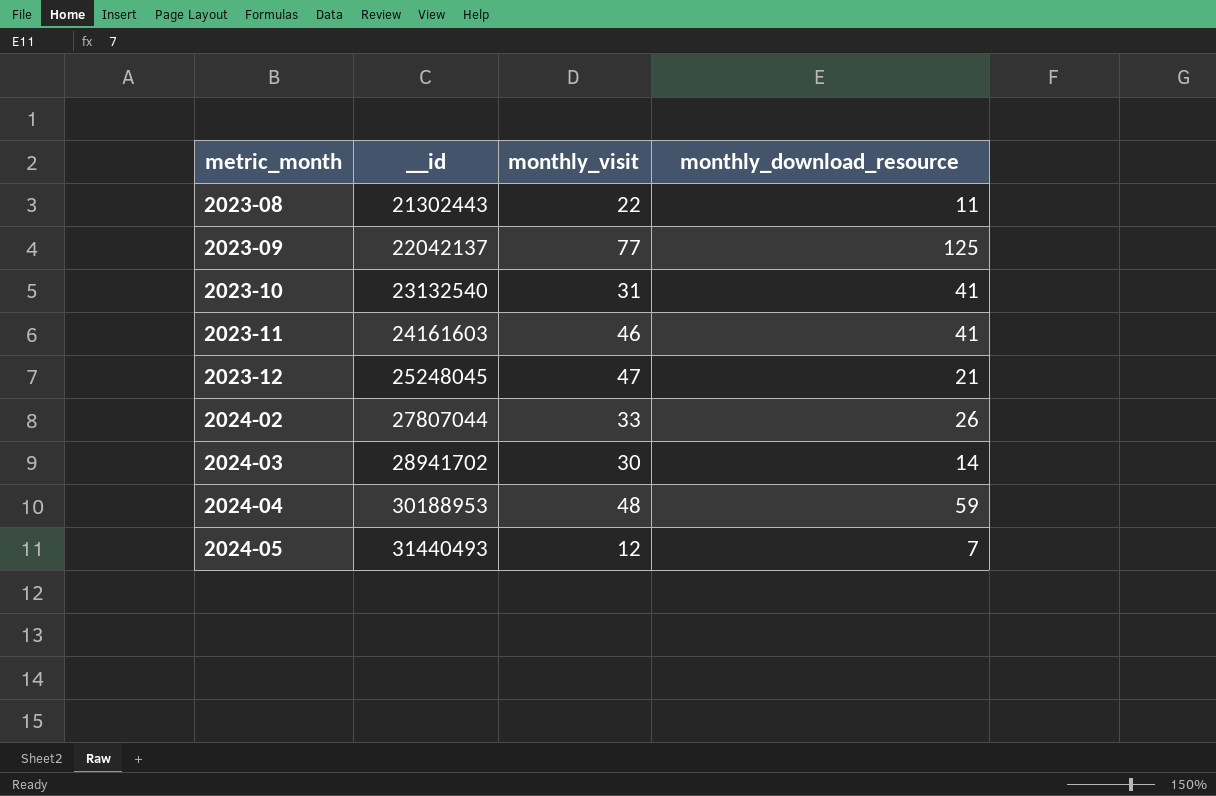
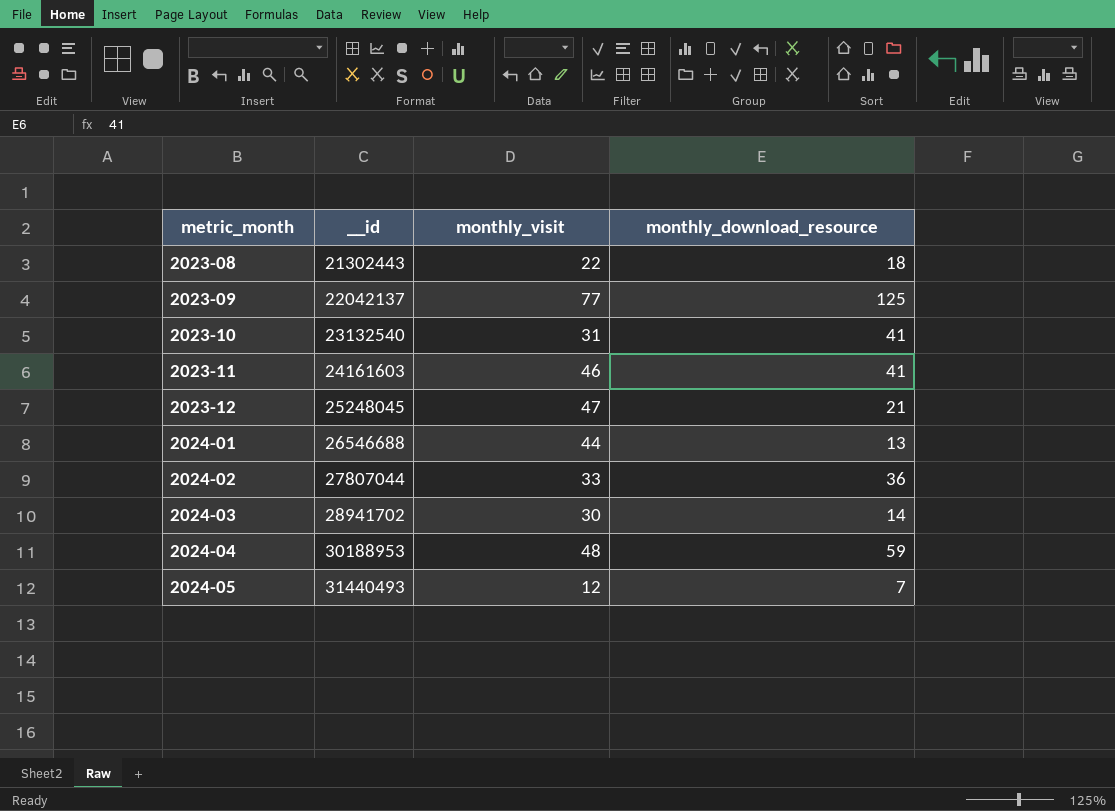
2023-08 | monthly_download_resource: 11 -> 18
row 2024-01: none -> 26546688 | 44 | 13
2024-02 | monthly_download_resource: 26 -> 36

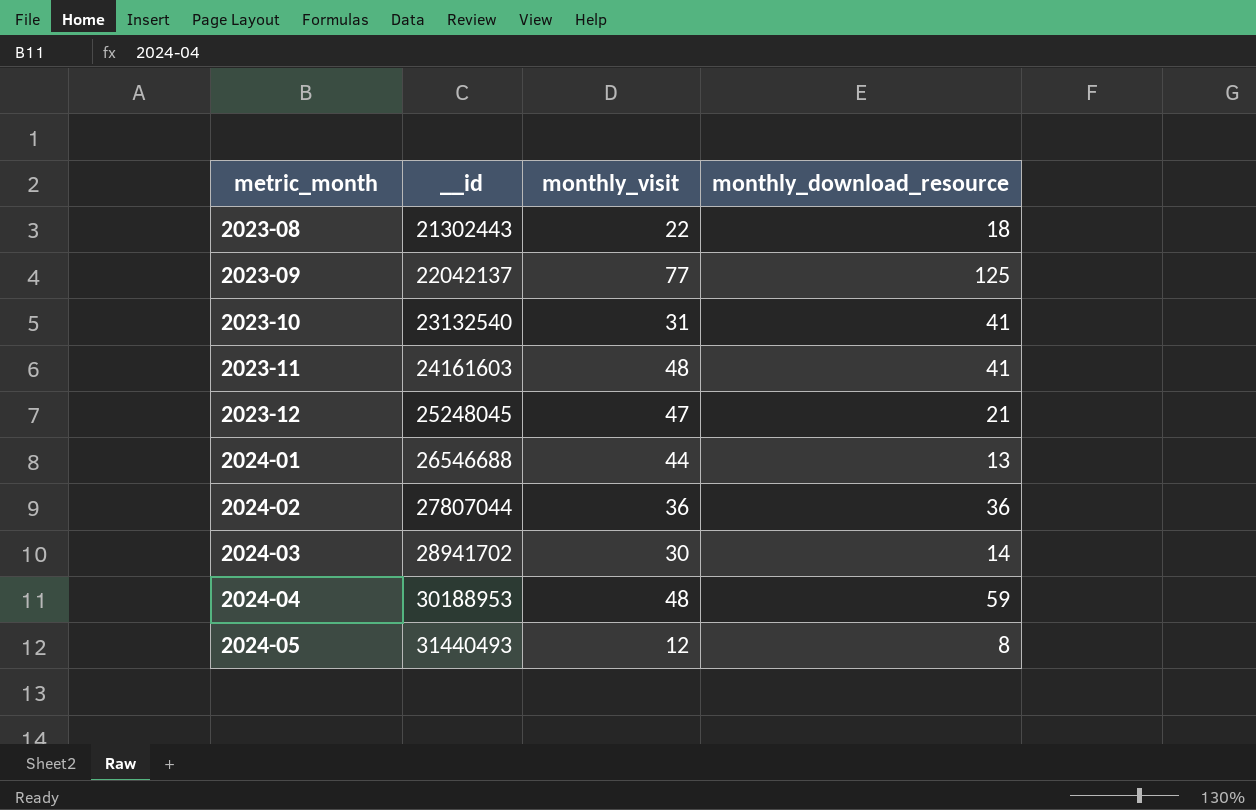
2023-11 | monthly_visit: 46 -> 48
2024-02 | monthly_visit: 33 -> 36
2024-05 | monthly_download_resource: 7 -> 8

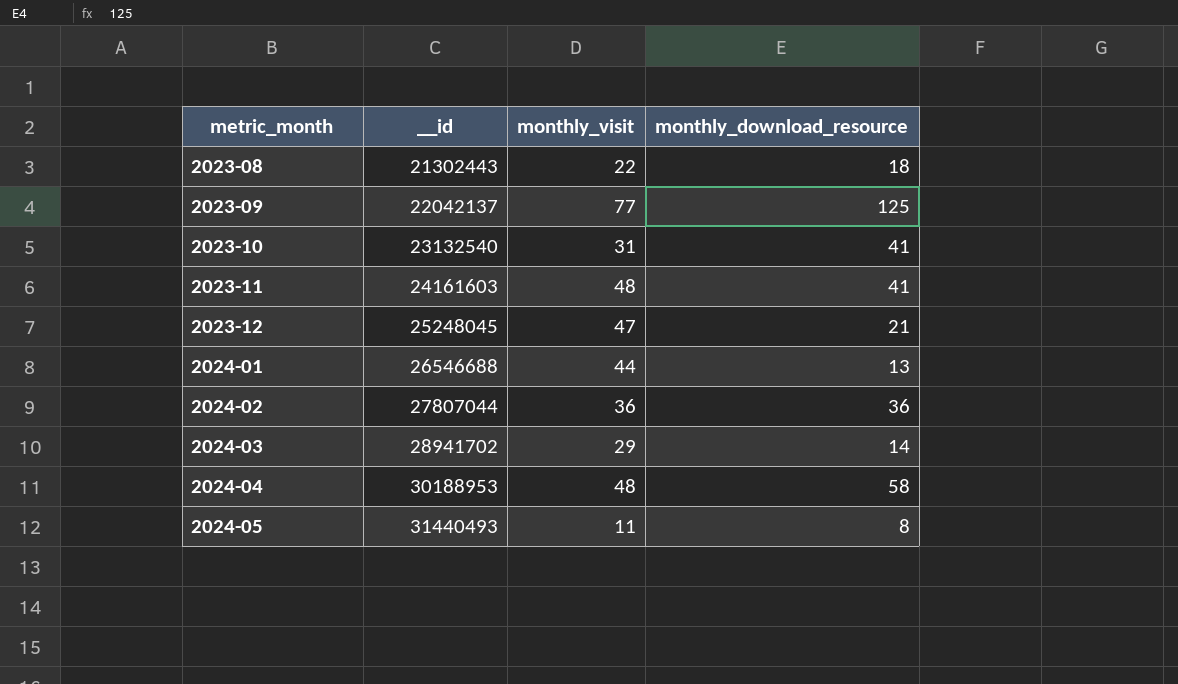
2024-03 | monthly_visit: 30 -> 29
2024-04 | monthly_download_resource: 59 -> 58
2024-05 | monthly_visit: 12 -> 11

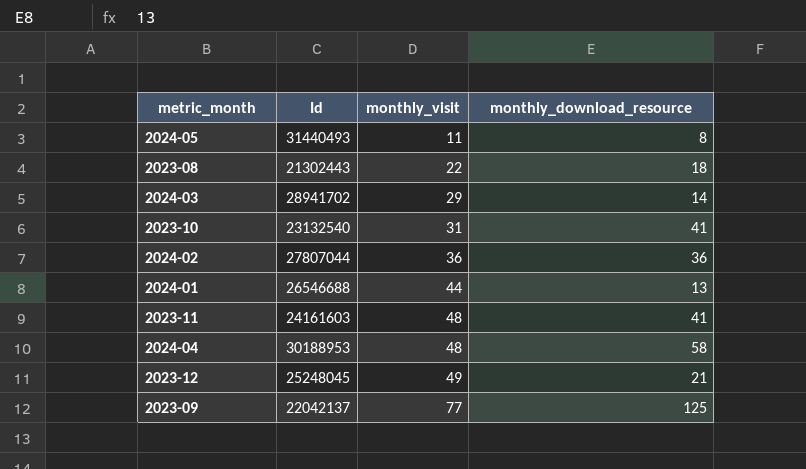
row order: metric_month ascending -> monthly_visit ascending
column name: __id -> Id
2023-12 | monthly_visit: 47 -> 49

